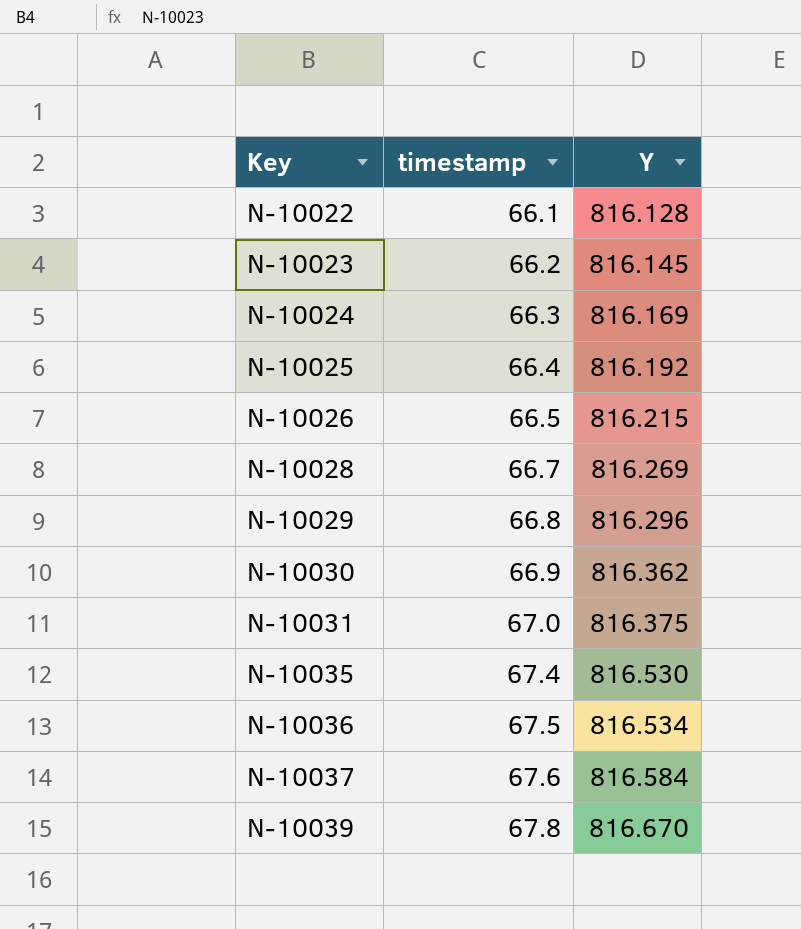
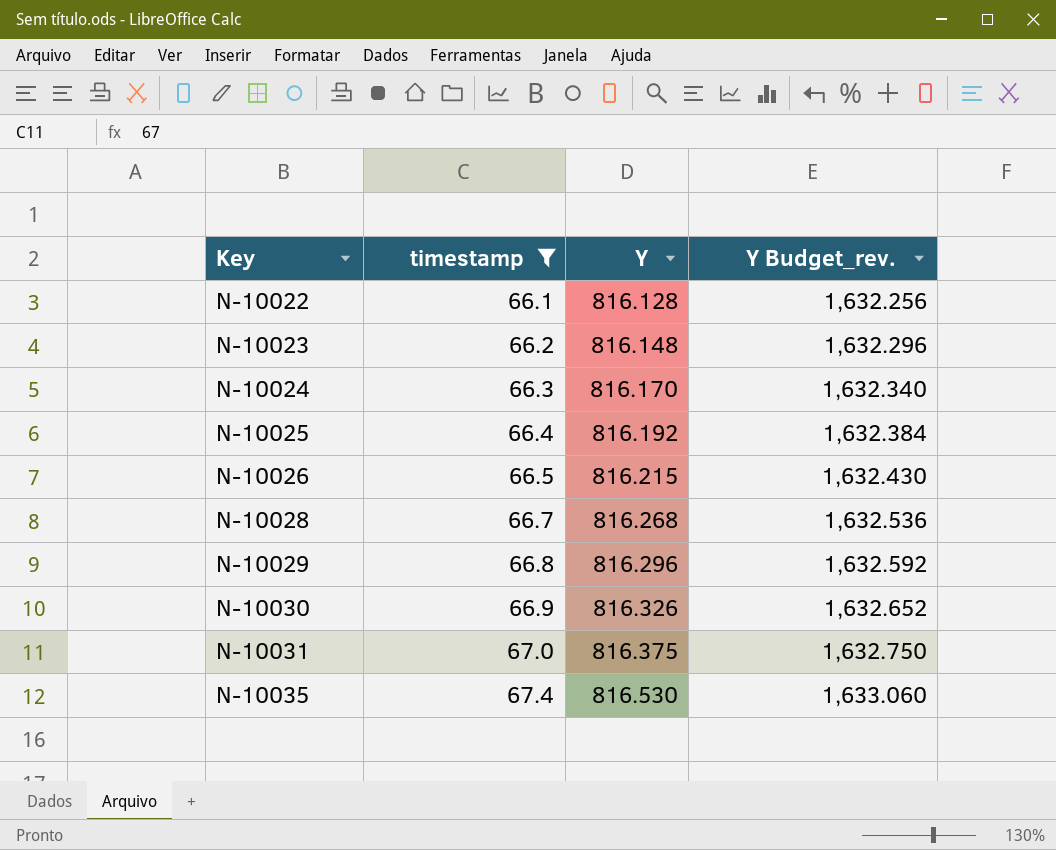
filter: none -> timestamp <= 67.4
column Y Budget_rev. | formula: none -> [Y] * 2
N-10023 | Y: 816.145 -> 816.148
N-10024 | Y: 816.169 -> 816.170
N-10028 | Y: 816.269 -> 816.268
N-10030 | Y: 816.362 -> 816.326

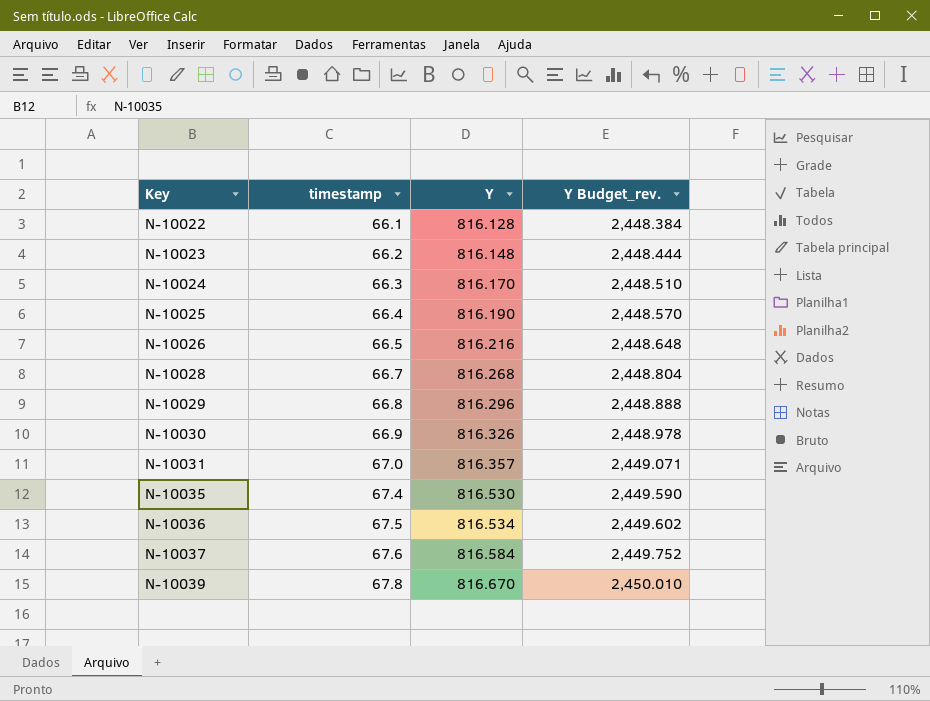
filter: timestamp <= 67.4 -> none
column Y Budget_rev. | formula: [Y] * 2 -> [Y] * 3
N-10025 | Y: 816.192 -> 816.190
N-10026 | Y: 816.215 -> 816.216
N-10031 | Y: 816.375 -> 816.357

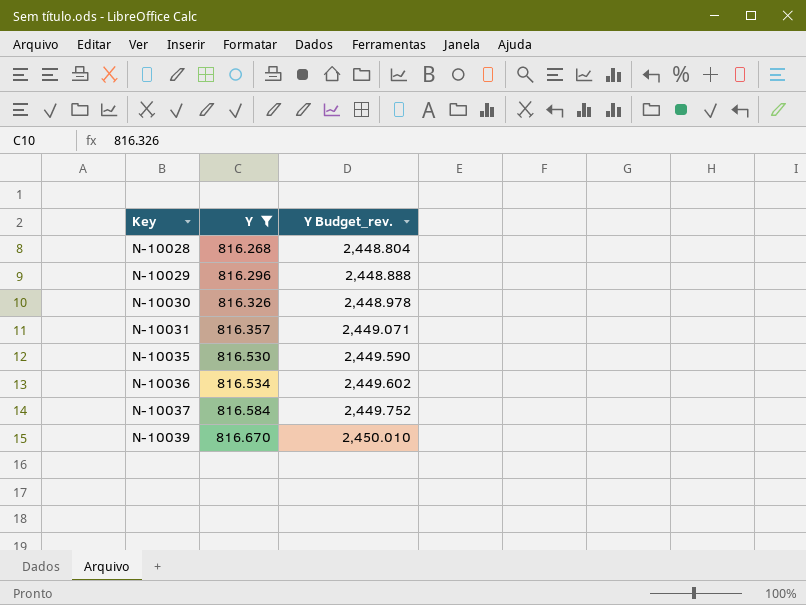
filter: none -> Y >= 816.268
column timestamp | position: 2 -> none

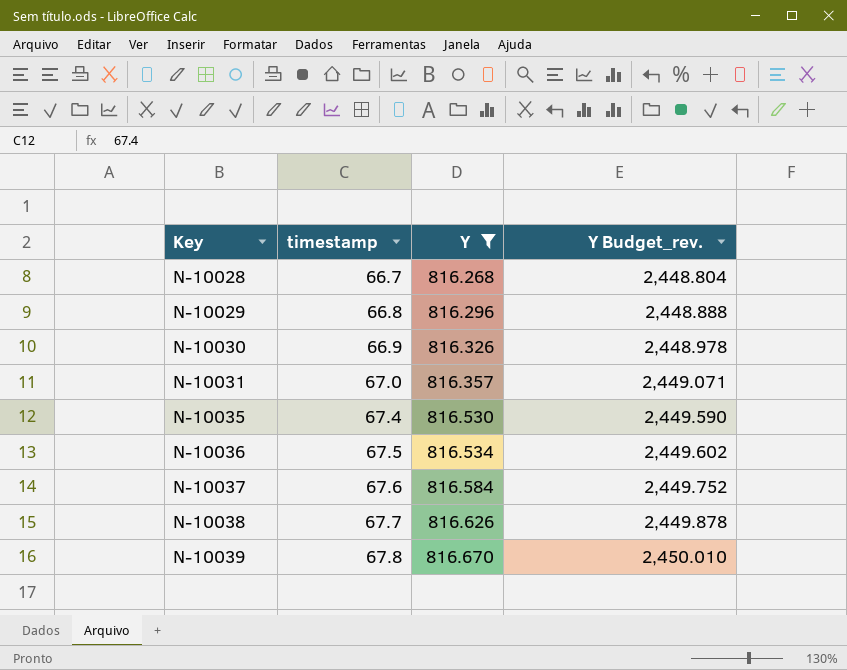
column timestamp | position: none -> 2
row N-10038: none -> 67.7 | 816.626 | 2,449.878

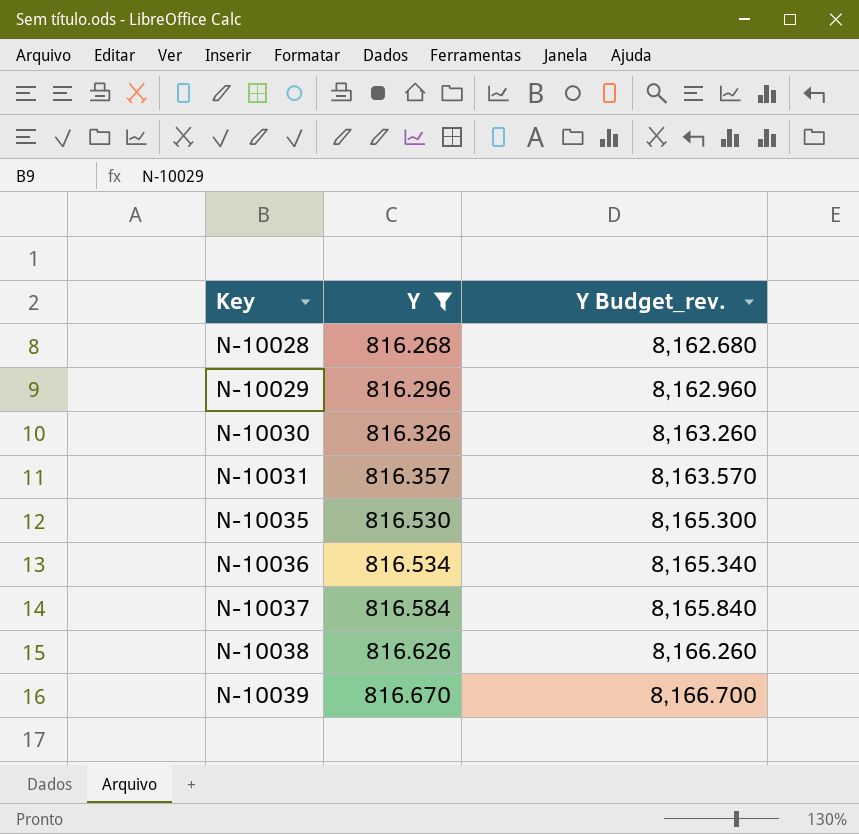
column timestamp | position: 2 -> none
column Y Budget_rev. | formula: [Y] * 3 -> [Y] * 10

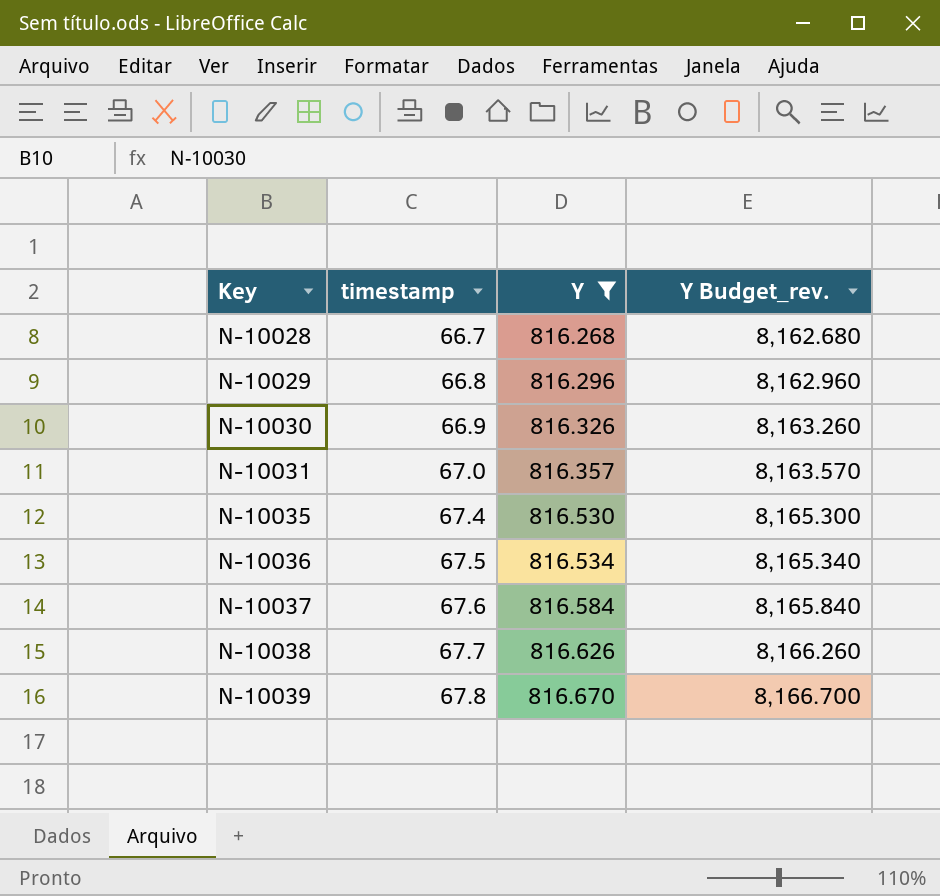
column timestamp | position: none -> 2

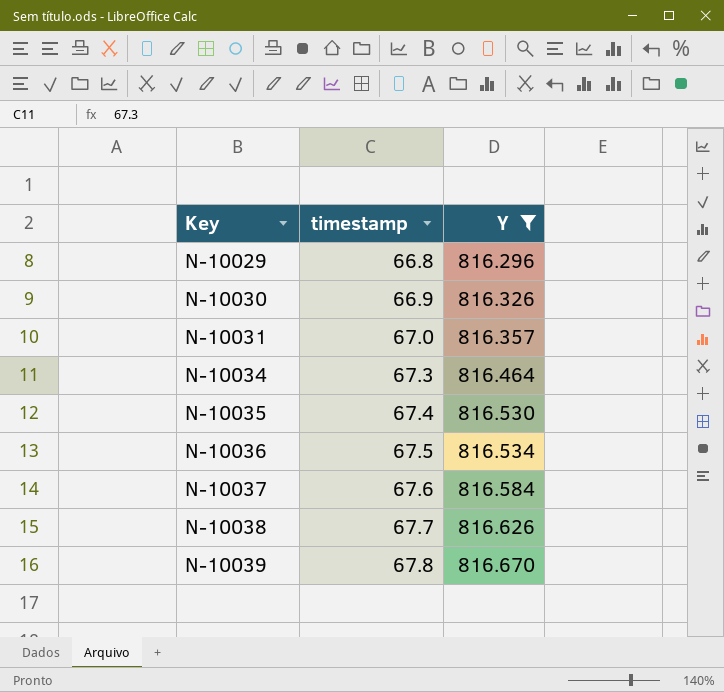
column Y Budget_rev. | formula: [Y] * 10 -> none
row N-10028: 66.7 | 816.268 | 8,162.680 -> none
row N-10034: none -> 67.3 | 816.464

